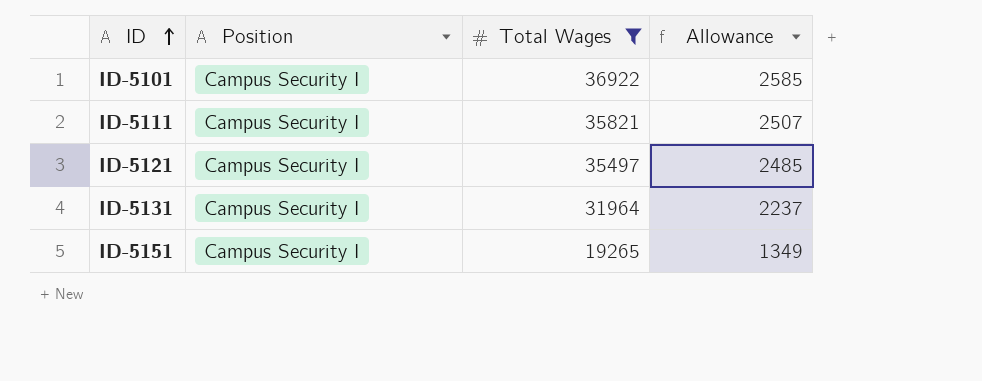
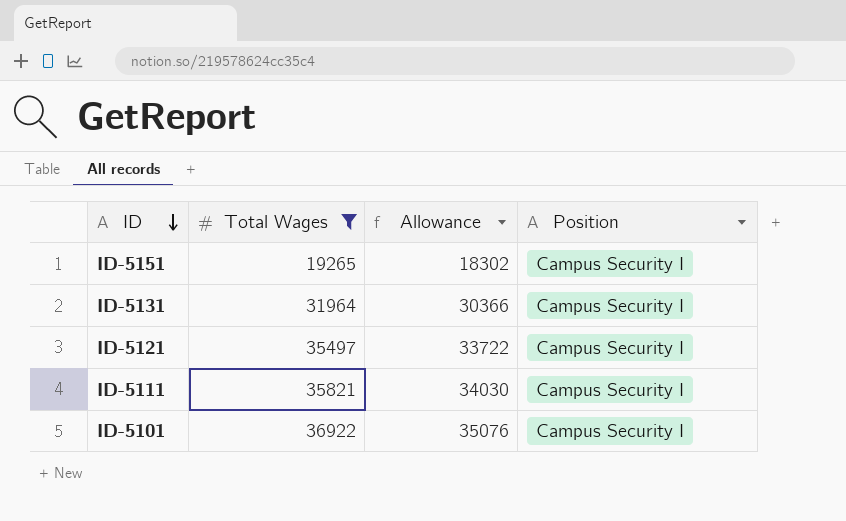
row order: ID ascending -> ID descending
column Allowance | formula: [Total Wages] * 0.07 -> [Total Wages] * 0.95
column Position | position: 2 -> 4

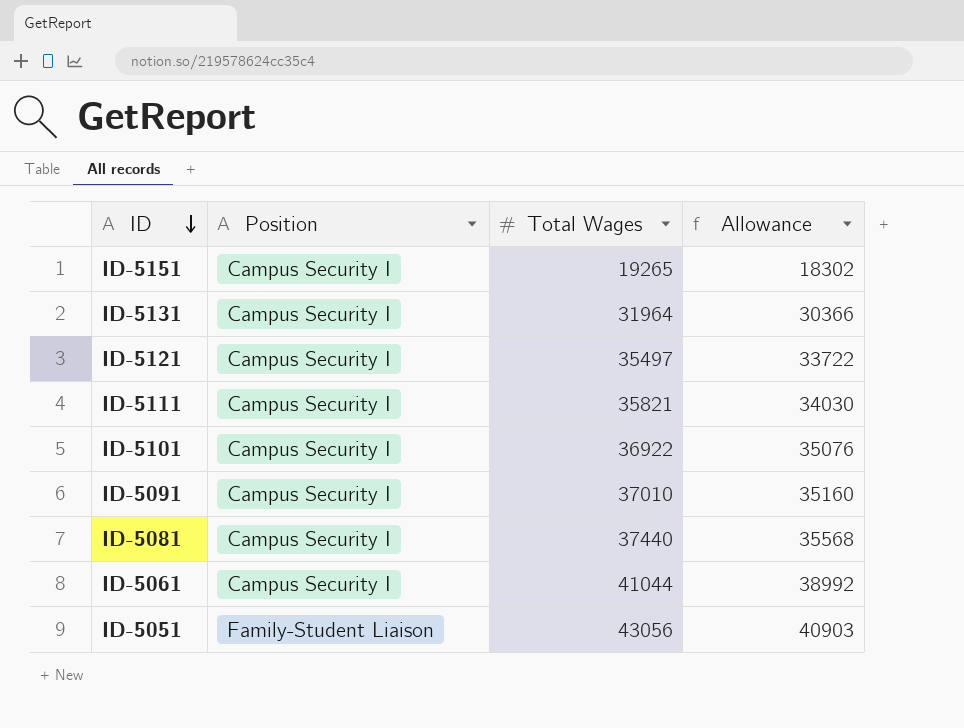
filter: Total Wages <= 36922 -> none
column Position | position: 4 -> 2

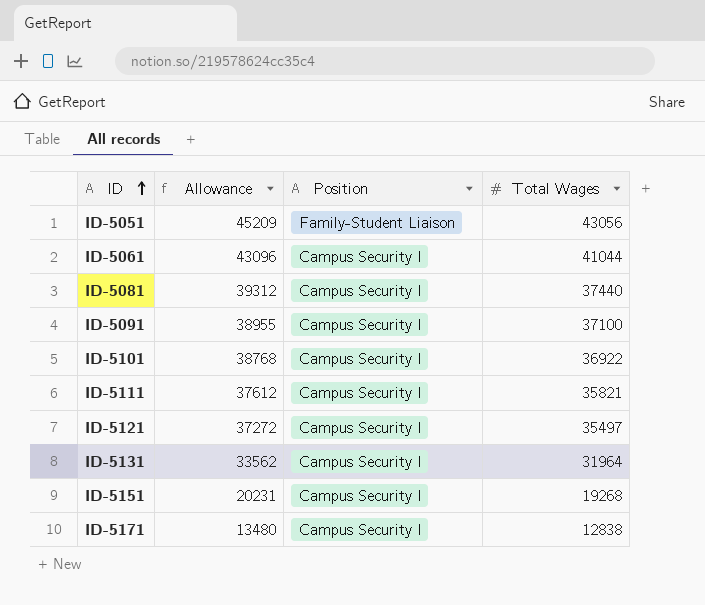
row order: ID descending -> ID ascending
column Allowance | formula: [Total Wages] * 0.95 -> [Total Wages] * 1.05
column Allowance | position: 4 -> 2
ID-5091 | Total Wages: 37010 -> 37100
ID-5151 | Total Wages: 19265 -> 19268
row ID-5171: none -> 13480 | Campus Security I | 12838

